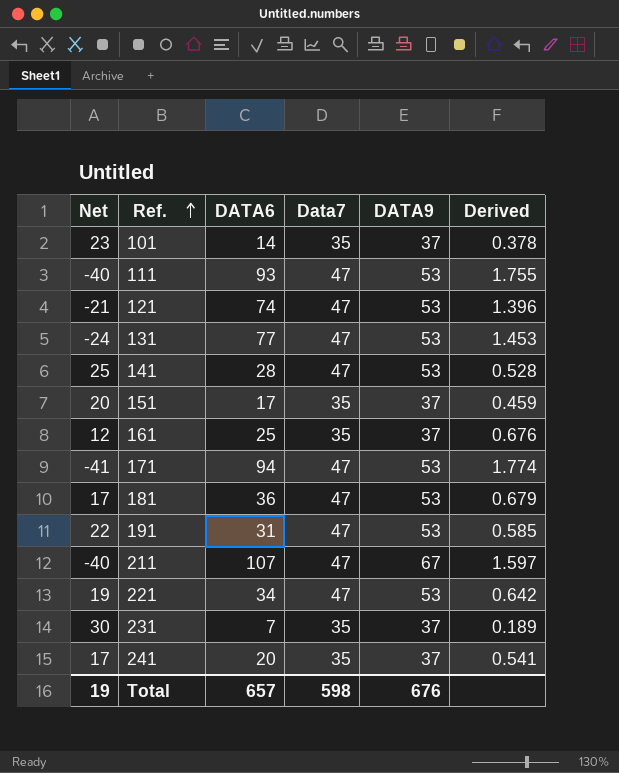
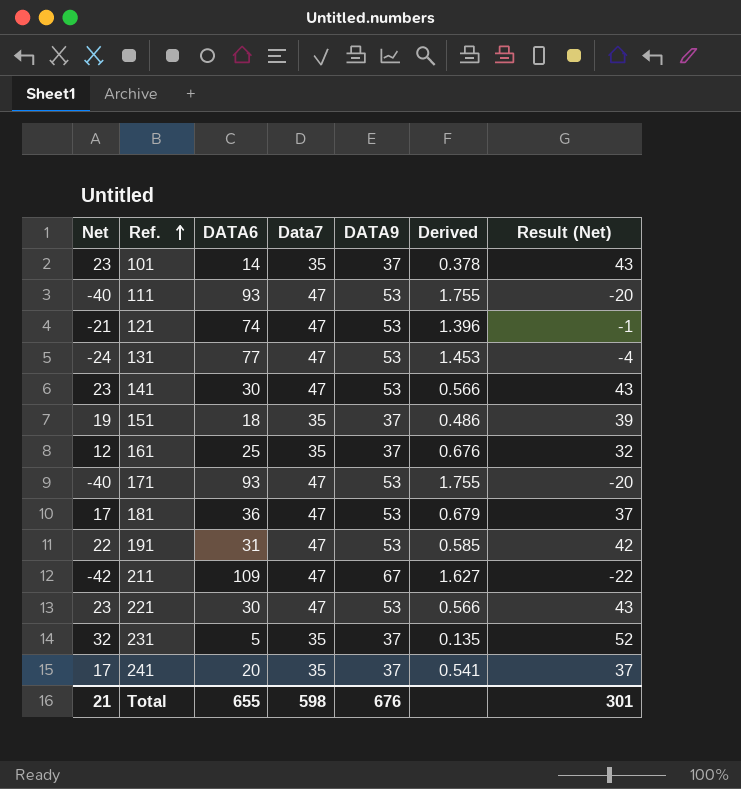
column Result (Net) | formula: none -> [Net] + 20
141 | Net: 25 -> 23
141 | DATA6: 28 -> 30
141 | Derived: 0.528 -> 0.566
151 | Net: 20 -> 19
151 | DATA6: 17 -> 18
151 | Derived: 0.459 -> 0.486
171 | Net: -41 -> -40
171 | DATA6: 94 -> 93
171 | Derived: 1.774 -> 1.755
211 | Net: -40 -> -42
211 | DATA6: 107 -> 109
211 | Derived: 1.597 -> 1.627
221 | Net: 19 -> 23
221 | DATA6: 34 -> 30
221 | Derived: 0.642 -> 0.566
231 | Net: 30 -> 32
231 | DATA6: 7 -> 5
231 | Derived: 0.189 -> 0.135
Total | Net: 19 -> 21
Total | DATA6: 657 -> 655

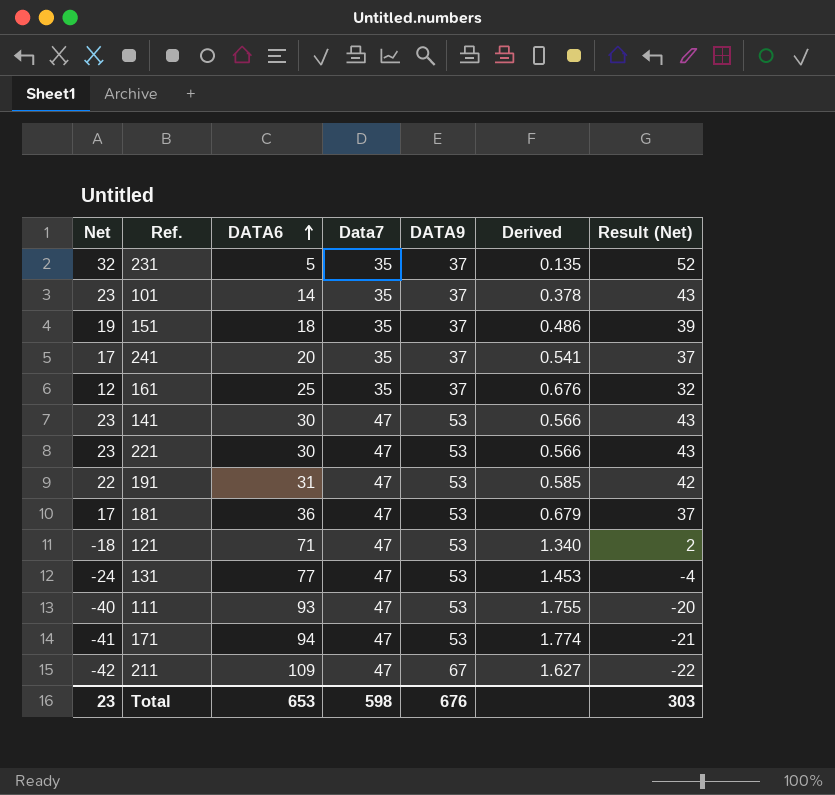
row order: Ref. ascending -> DATA6 ascending
121 | Net: -21 -> -18
121 | DATA6: 74 -> 71
121 | Derived: 1.396 -> 1.340
121 | Result (Net): -1 -> 2
171 | Net: -40 -> -41
171 | DATA6: 93 -> 94
171 | Derived: 1.755 -> 1.774
171 | Result (Net): -20 -> -21
Total | Net: 21 -> 23
Total | DATA6: 655 -> 653
Total | Result (Net): 301 -> 303

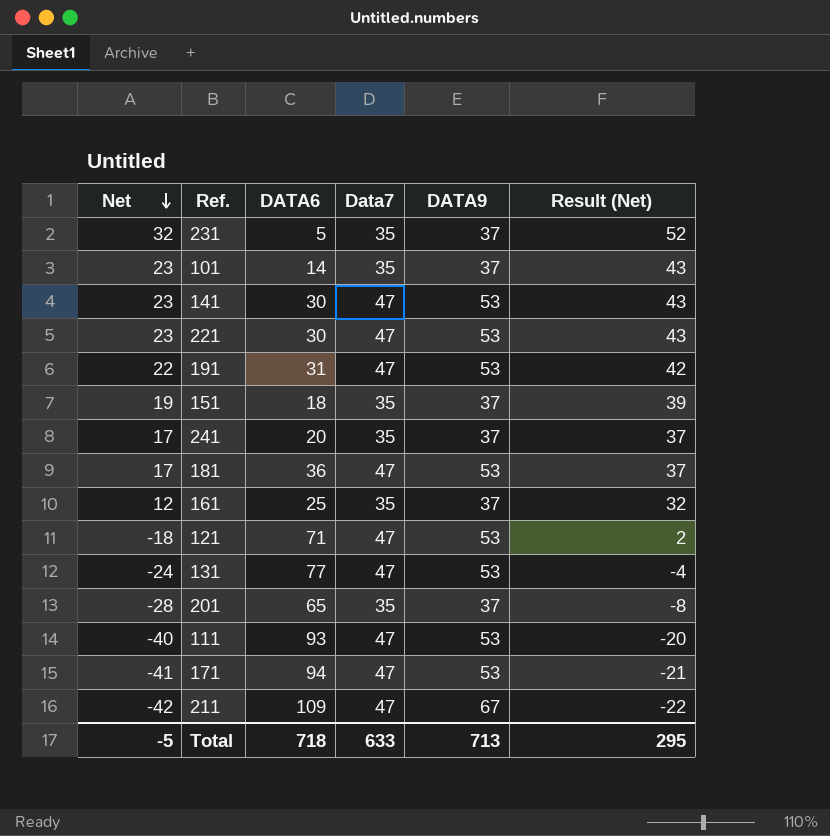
row order: DATA6 ascending -> Net descending
column Derived | formula: [DATA6] / [DATA9] -> none
row 201: none -> -28 | 65 | 35 | 37 | -8
Total | Net: 23 -> -5
Total | DATA6: 653 -> 718
Total | Data7: 598 -> 633
Total | DATA9: 676 -> 713
Total | Result (Net): 303 -> 295

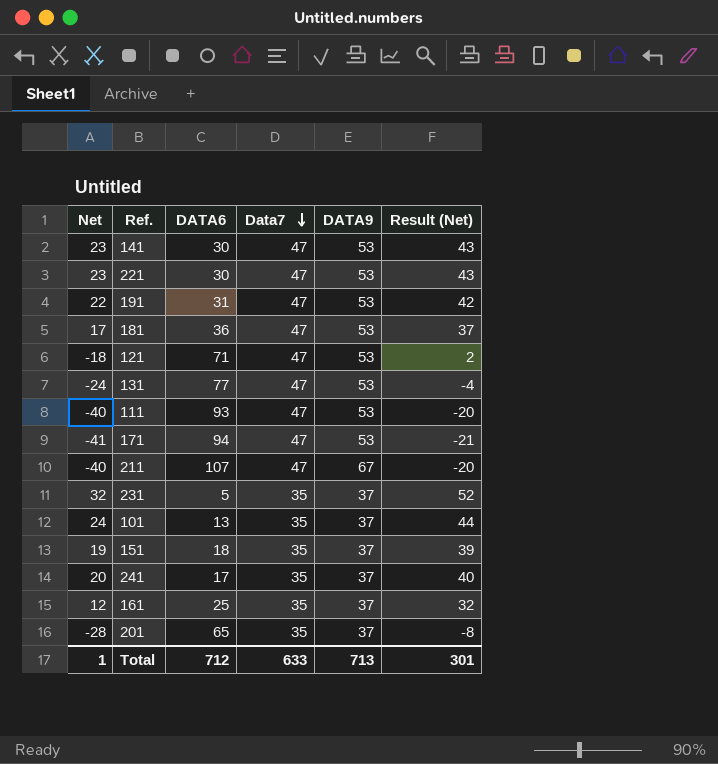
row order: Net descending -> Data7 descending
211 | Net: -42 -> -40
211 | DATA6: 109 -> 107
211 | Result (Net): -22 -> -20
101 | Net: 23 -> 24
101 | DATA6: 14 -> 13
101 | Result (Net): 43 -> 44
241 | Net: 17 -> 20
241 | DATA6: 20 -> 17
241 | Result (Net): 37 -> 40
Total | Net: -5 -> 1
Total | DATA6: 718 -> 712
Total | Result (Net): 295 -> 301

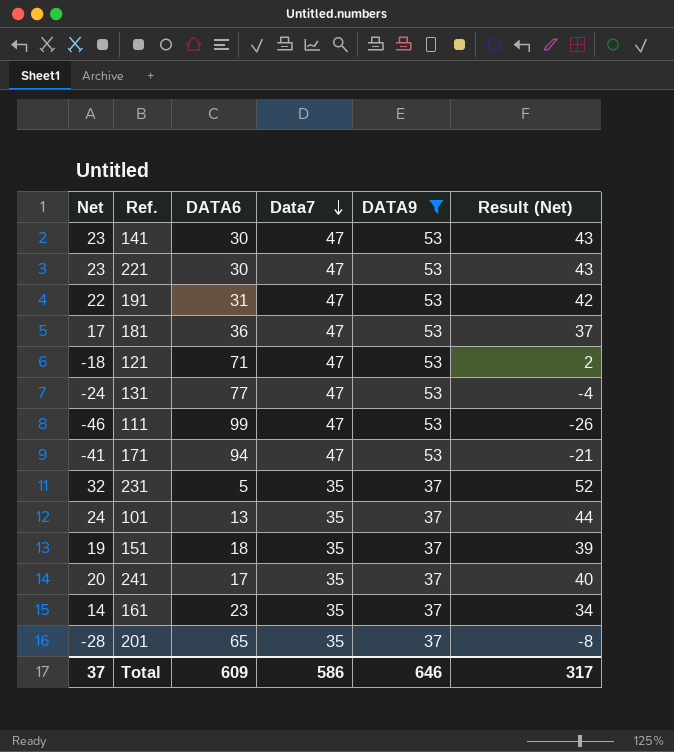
filter: none -> DATA9 != 67
111 | Net: -40 -> -46
111 | DATA6: 93 -> 99
111 | Result (Net): -20 -> -26
161 | Net: 12 -> 14
161 | DATA6: 25 -> 23
161 | Result (Net): 32 -> 34
Total | Net: 1 -> 37
Total | DATA6: 712 -> 609
Total | Data7: 633 -> 586
Total | DATA9: 713 -> 646
Total | Result (Net): 301 -> 317

